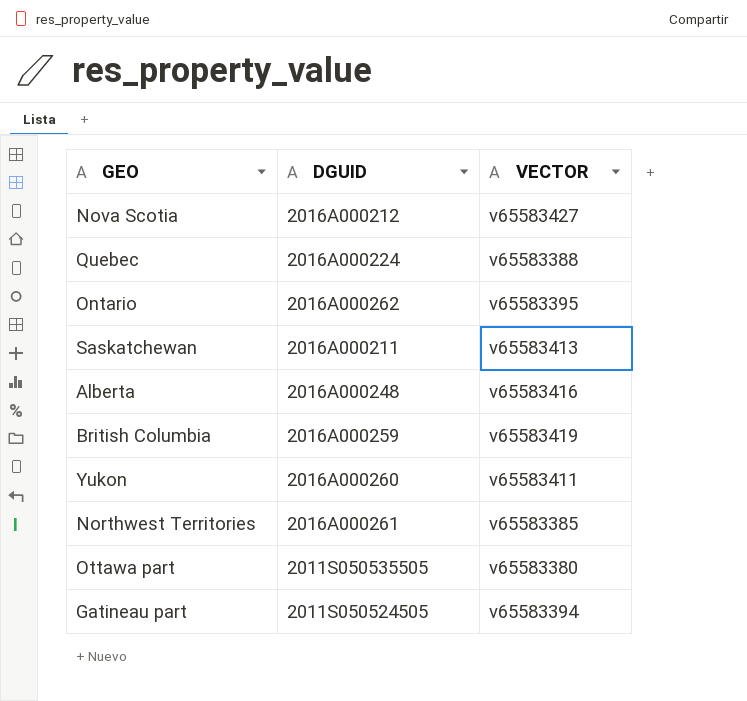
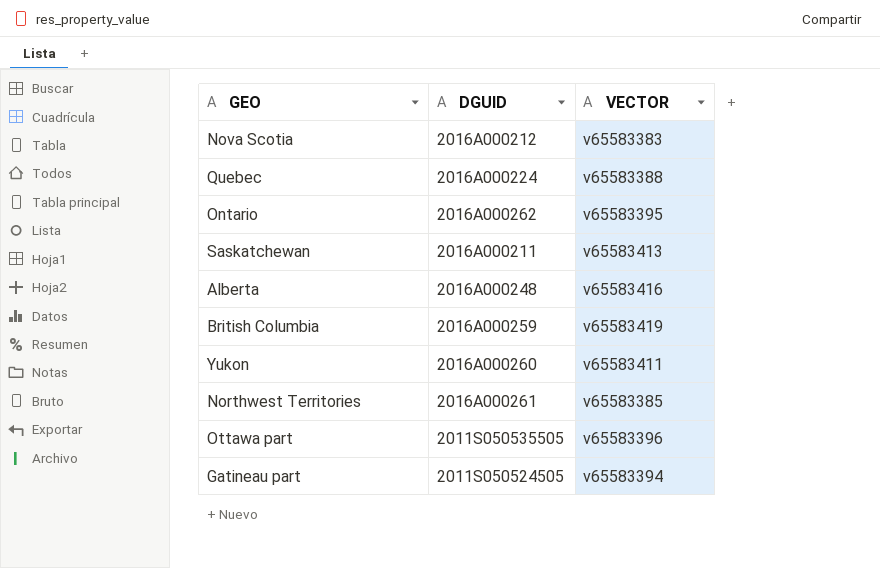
Nova Scotia | VECTOR: v65583427 -> v65583383
Ottawa part | VECTOR: v65583380 -> v65583396

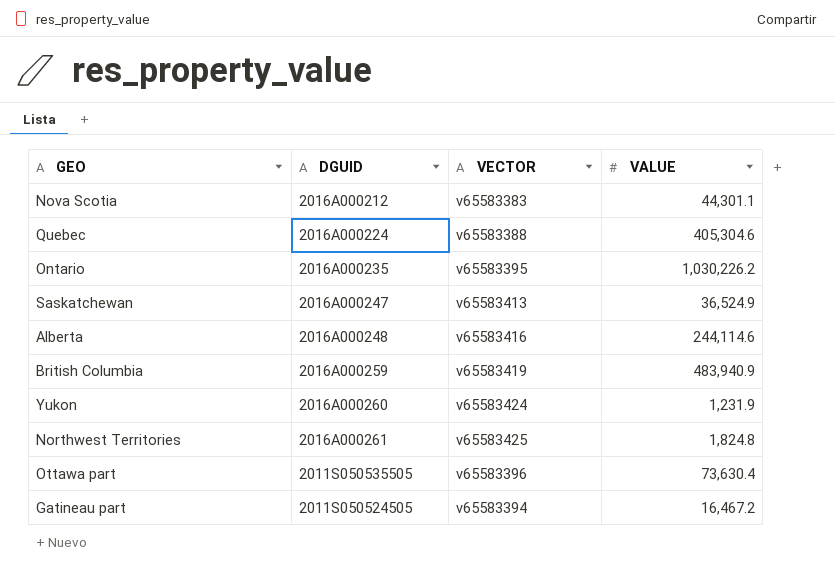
column VALUE | position: none -> 4
Ontario | DGUID: 2016A000262 -> 2016A000235
Saskatchewan | DGUID: 2016A000211 -> 2016A000247
Yukon | VECTOR: v65583411 -> v65583424
Northwest Territories | VECTOR: v65583385 -> v65583425

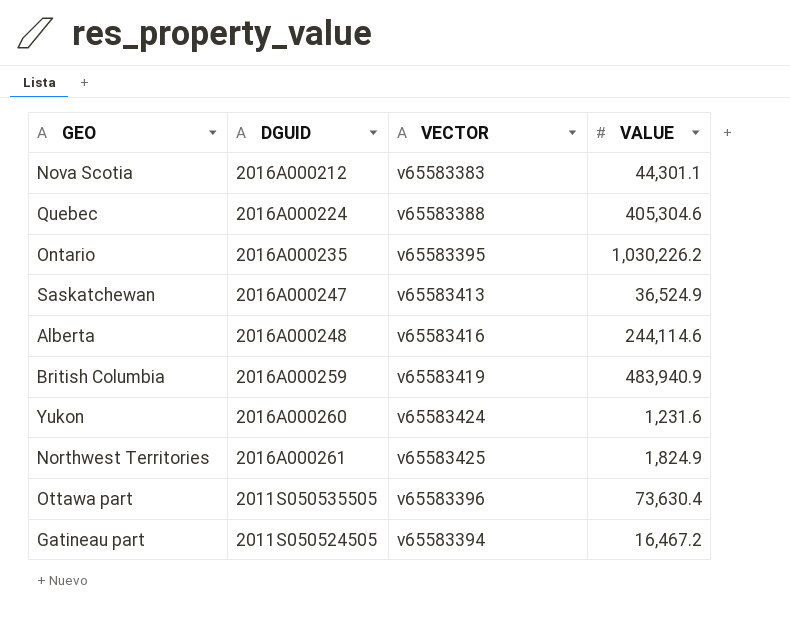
Yukon | VALUE: 1,231.9 -> 1,231.6
Northwest Territories | VALUE: 1,824.8 -> 1,824.9

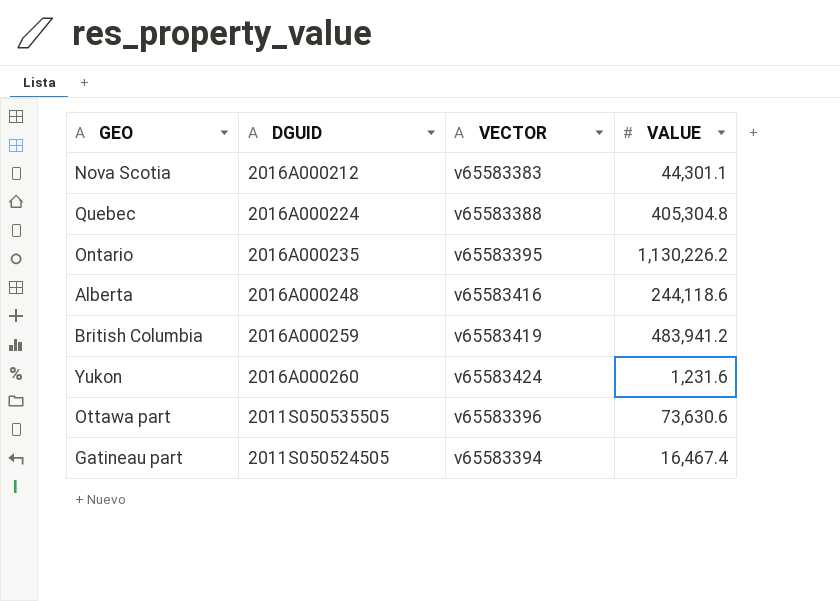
row Saskatchewan: 2016A000247 | v65583413 | 36,524.9 -> none
row Northwest Territories: 2016A000261 | v65583425 | 1,824.9 -> none
Quebec | VALUE: 405,304.6 -> 405,304.8
Ontario | VALUE: 1,030,226.2 -> 1,130,226.2
Alberta | VALUE: 244,114.6 -> 244,118.6
British Columbia | VALUE: 483,940.9 -> 483,941.2
Ottawa part | VALUE: 73,630.4 -> 73,630.6
Gatineau part | VALUE: 16,467.2 -> 16,467.4

